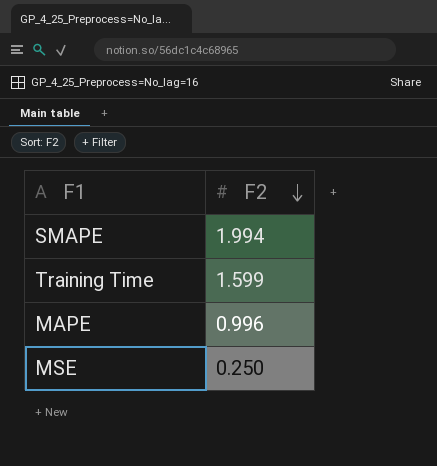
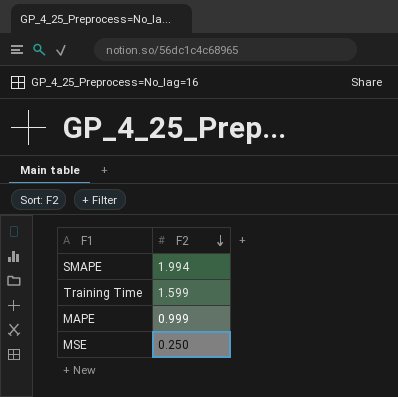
MAPE | F2: 0.996 -> 0.999

